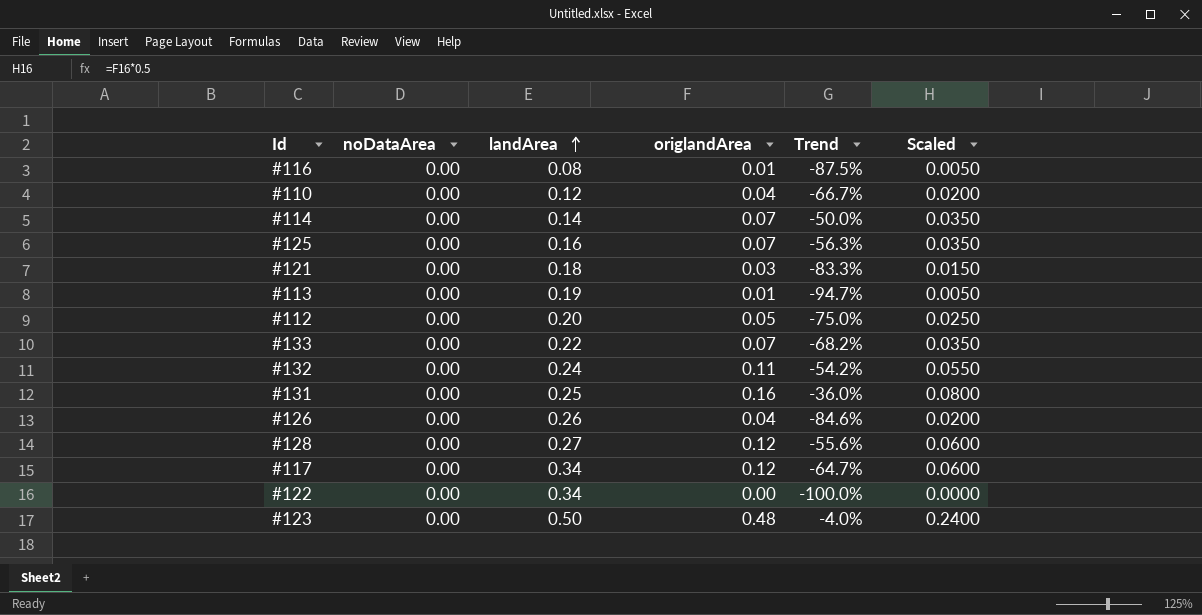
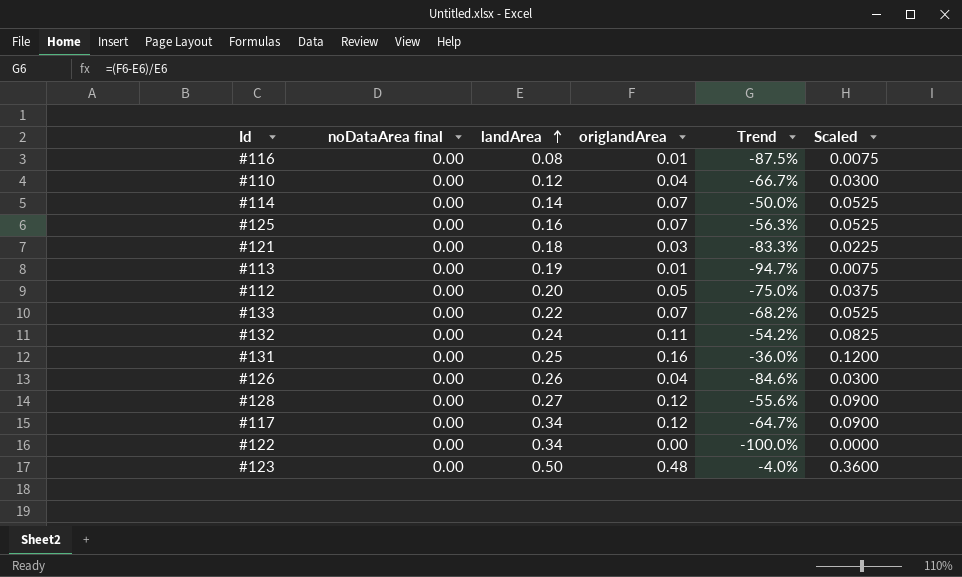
column name: noDataArea -> noDataArea final
column Scaled | formula: [origlandArea] * 0.5 -> [origlandArea] * 0.75

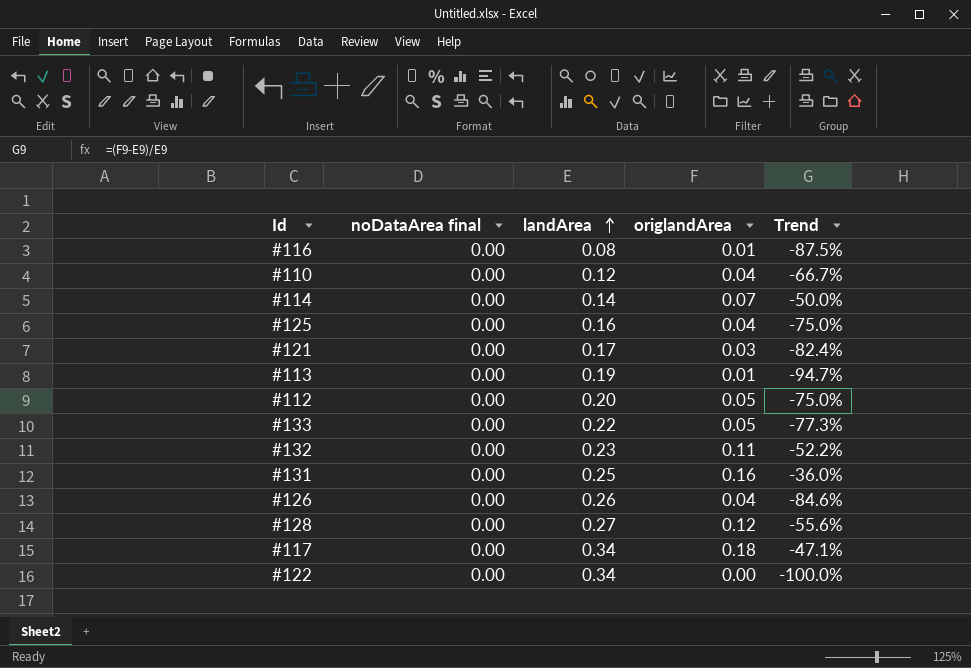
column Scaled | formula: [origlandArea] * 0.75 -> none
row #123: 0.00 | 0.50 | 0.48 | -4.0% | 0.3600 -> none
#125 | origlandArea: 0.07 -> 0.04
#125 | Trend: -56.3% -> -75.0%
#121 | landArea: 0.18 -> 0.17
#121 | Trend: -83.3% -> -82.4%
#133 | origlandArea: 0.07 -> 0.05
#133 | Trend: -68.2% -> -77.3%
#132 | landArea: 0.24 -> 0.23
#132 | Trend: -54.2% -> -52.2%
#117 | origlandArea: 0.12 -> 0.18
#117 | Trend: -64.7% -> -47.1%

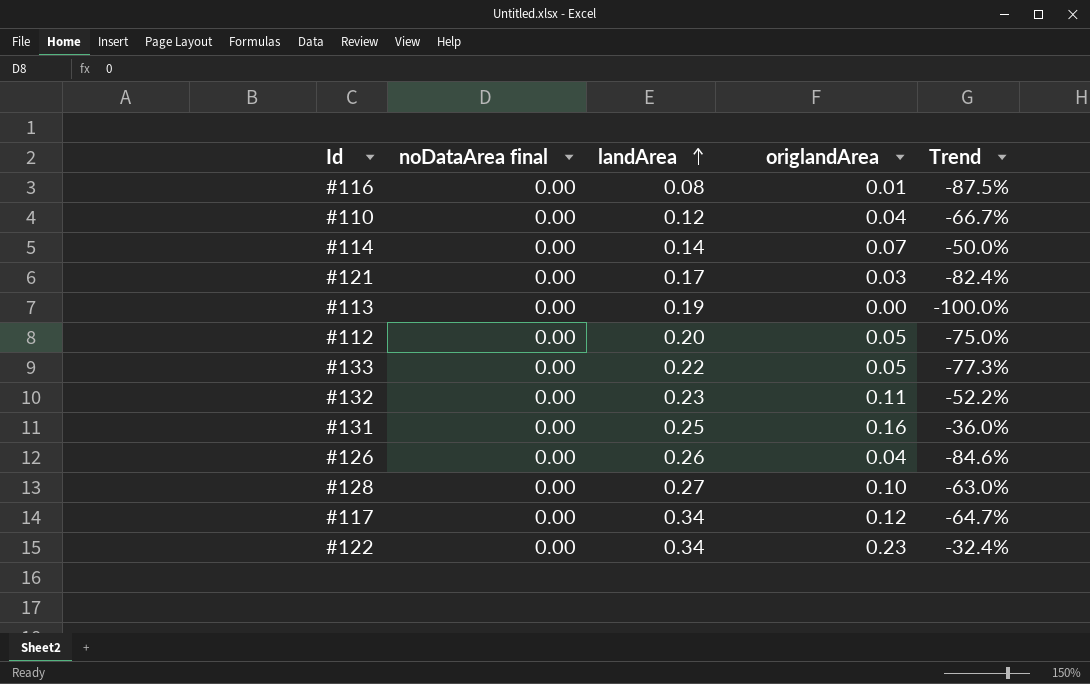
row #125: 0.00 | 0.16 | 0.04 | -75.0% -> none
#113 | origlandArea: 0.01 -> 0.00
#113 | Trend: -94.7% -> -100.0%
#128 | origlandArea: 0.12 -> 0.10
#128 | Trend: -55.6% -> -63.0%
#117 | origlandArea: 0.18 -> 0.12
#117 | Trend: -47.1% -> -64.7%
#122 | origlandArea: 0.00 -> 0.23
#122 | Trend: -100.0% -> -32.4%

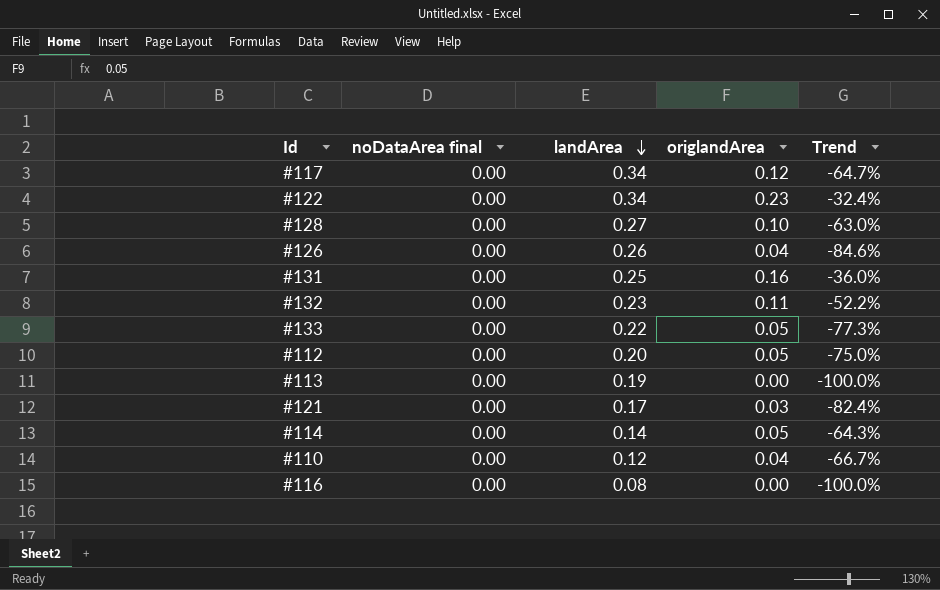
row order: landArea ascending -> landArea descending
#114 | origlandArea: 0.07 -> 0.05
#114 | Trend: -50.0% -> -64.3%
#116 | origlandArea: 0.01 -> 0.00
#116 | Trend: -87.5% -> -100.0%

